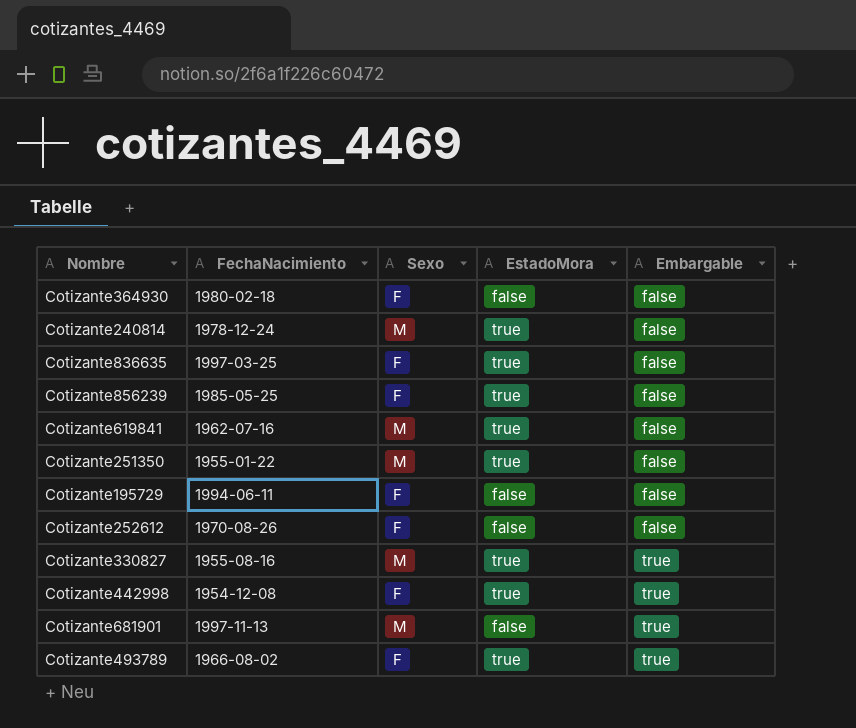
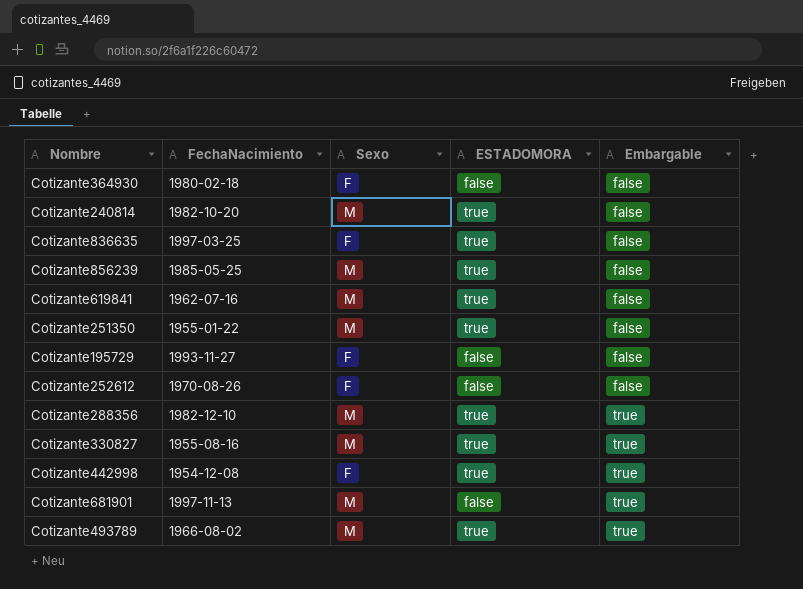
column name: EstadoMora -> ESTADOMORA
Cotizante240814 | FechaNacimiento: 1978-12-24 -> 1982-10-20
Cotizante856239 | Sexo: F -> M
Cotizante195729 | FechaNacimiento: 1994-06-11 -> 1993-11-27
row Cotizante288356: none -> 1982-12-10 | M | true | true
Cotizante493789 | Sexo: F -> M

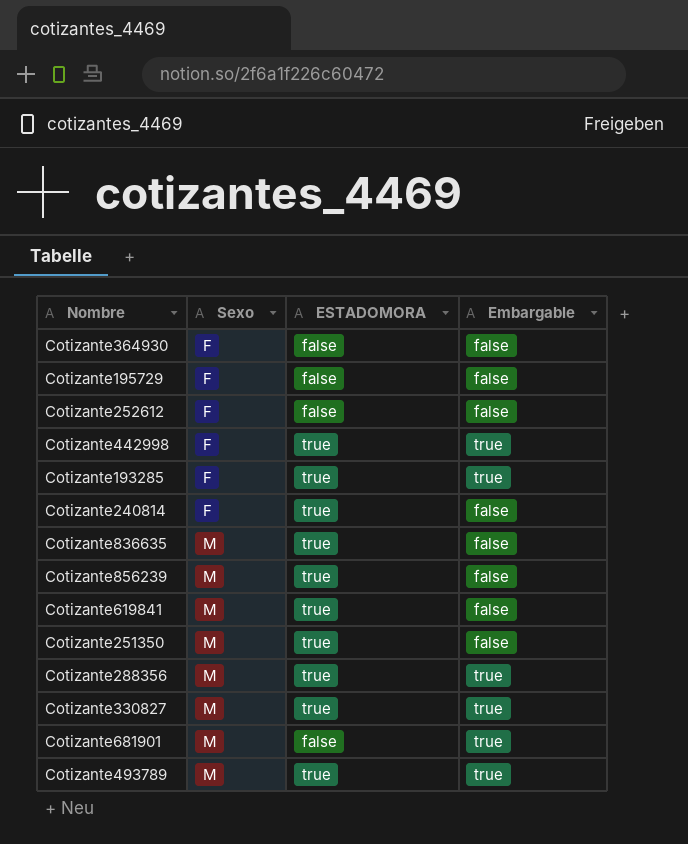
row order: Embargable ascending -> Sexo ascending
column FechaNacimiento | position: 2 -> none
row Cotizante193285: none -> F | true | true
Cotizante240814 | Sexo: M -> F
Cotizante836635 | Sexo: F -> M

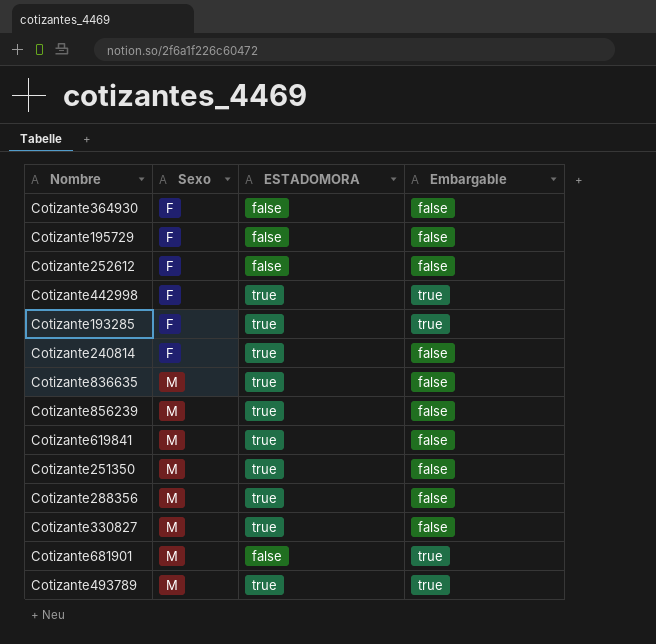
Cotizante288356 | Embargable: true -> false
Cotizante330827 | Embargable: true -> false

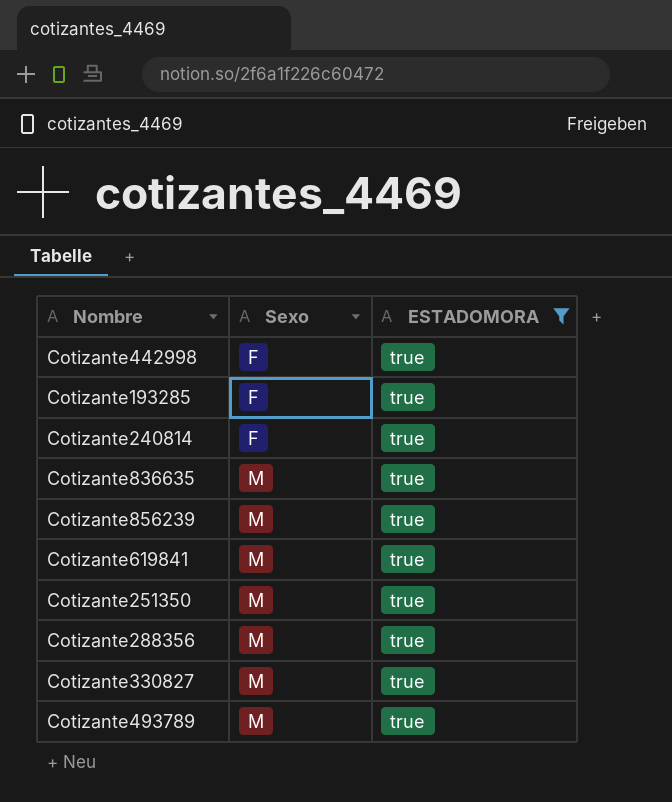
filter: none -> ESTADOMORA = true
column Embargable | position: 4 -> none

